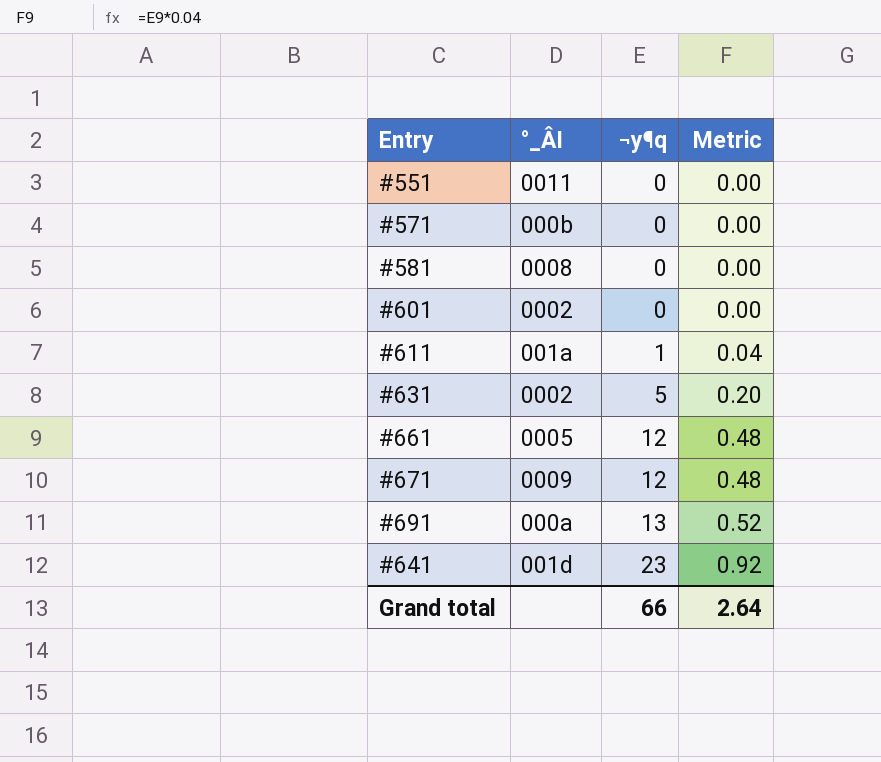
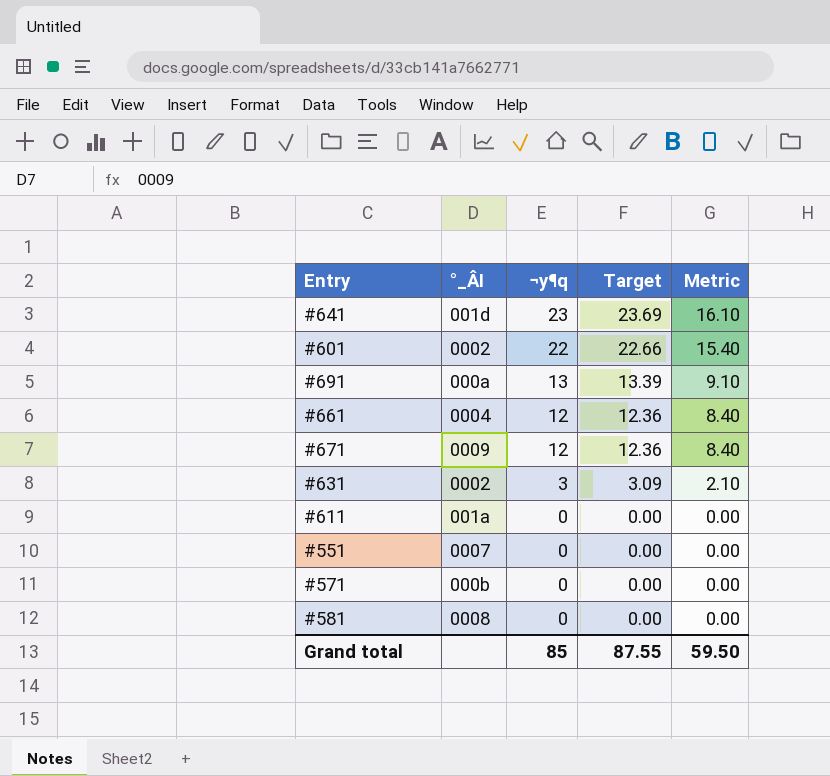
row order: ¬y¶q ascending -> ¬y¶q descending
column Target | formula: none -> [¬y¶q] * 1.03
column Metric | formula: [¬y¶q] * 0.04 -> [¬y¶q] * 0.7
#601 | ¬y¶q: 0 -> 22
#661 | °_ÂI: 0005 -> 0004
#631 | ¬y¶q: 5 -> 3
#611 | ¬y¶q: 1 -> 0
#551 | °_ÂI: 0011 -> 0007
Grand total | ¬y¶q: 66 -> 85
Grand total | Metric: 2.64 -> 59.50

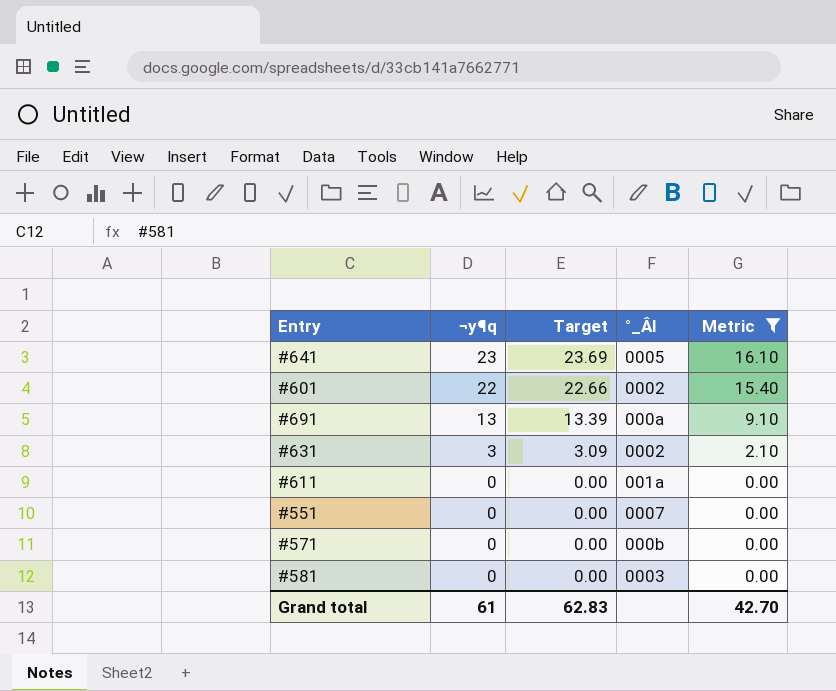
filter: none -> Metric != 8.40
column °_ÂI | position: 2 -> 4
#641 | °_ÂI: 001d -> 0005
#581 | °_ÂI: 0008 -> 0003
Grand total | ¬y¶q: 85 -> 61
Grand total | Target: 87.55 -> 62.83
Grand total | Metric: 59.50 -> 42.70

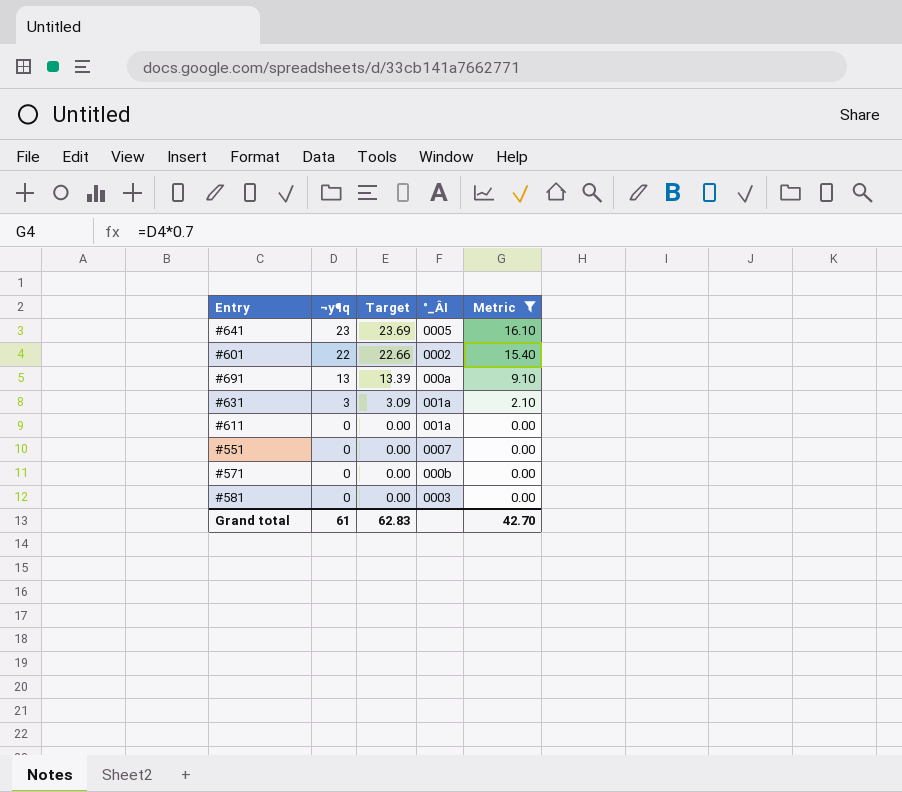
#631 | °_ÂI: 0002 -> 001a

